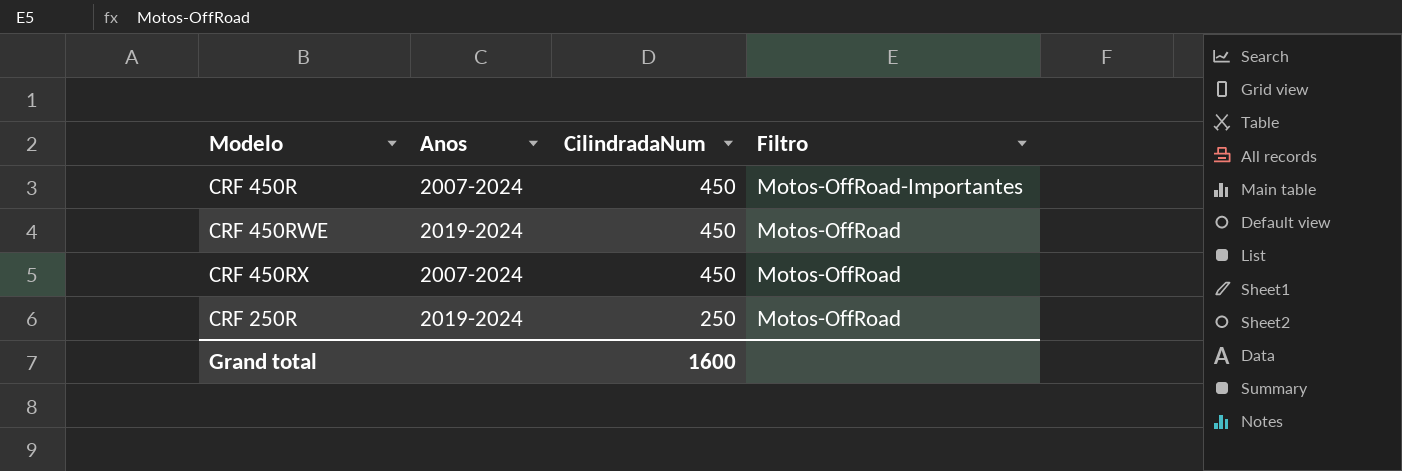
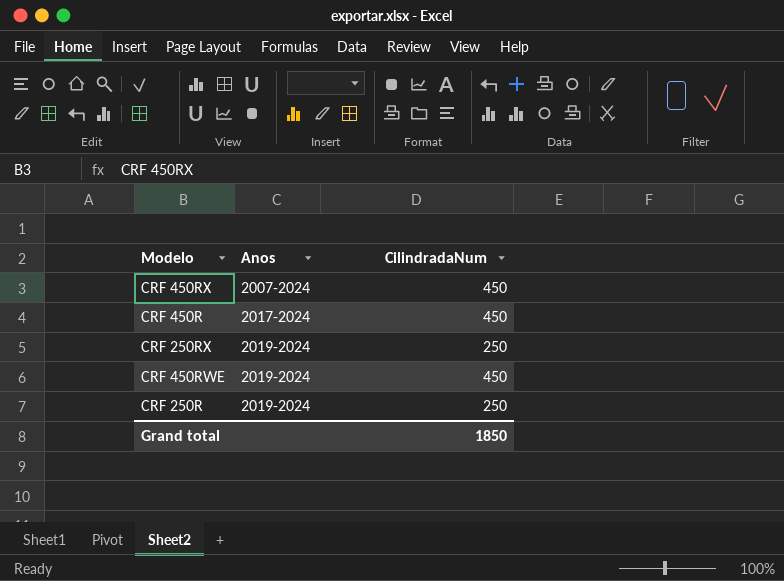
row order: CilindradaNum descending -> Anos ascending
column Filtro | position: 4 -> none
CRF 450R | Anos: 2007-2024 -> 2017-2024
row CRF 250RX: none -> 2019-2024 | 250
Grand total | CilindradaNum: 1600 -> 1850

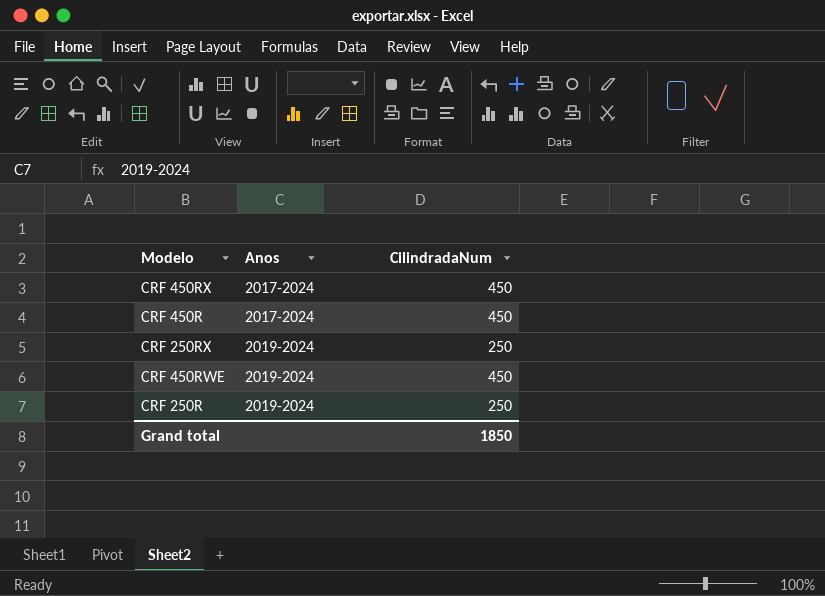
CRF 450RX | Anos: 2007-2024 -> 2017-2024

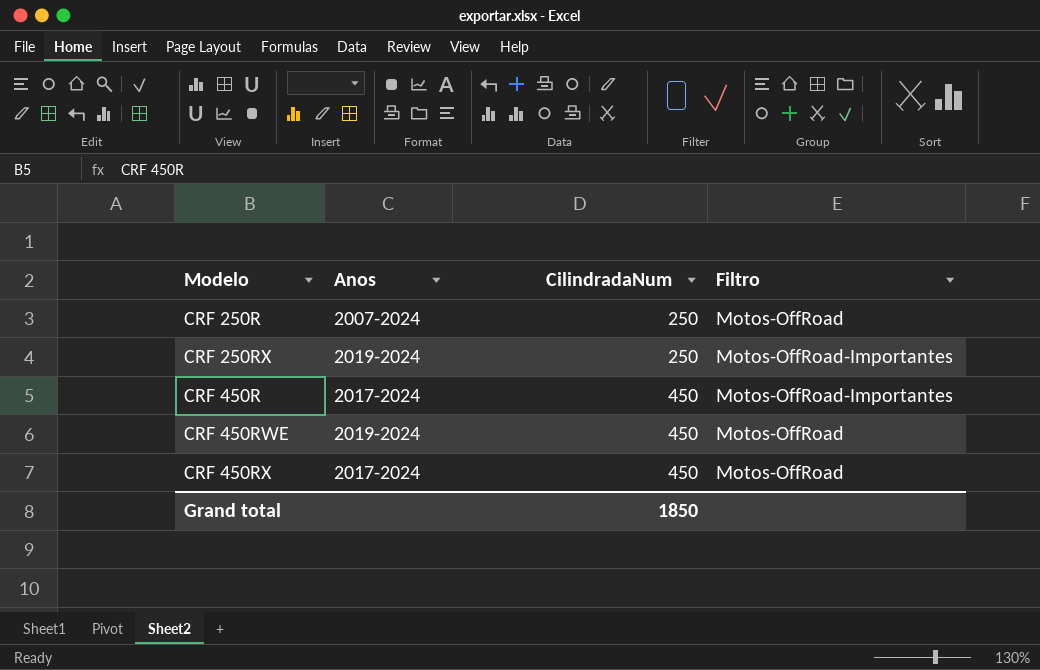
row order: Anos ascending -> Modelo ascending
column Filtro | position: none -> 4
CRF 250R | Anos: 2019-2024 -> 2007-2024

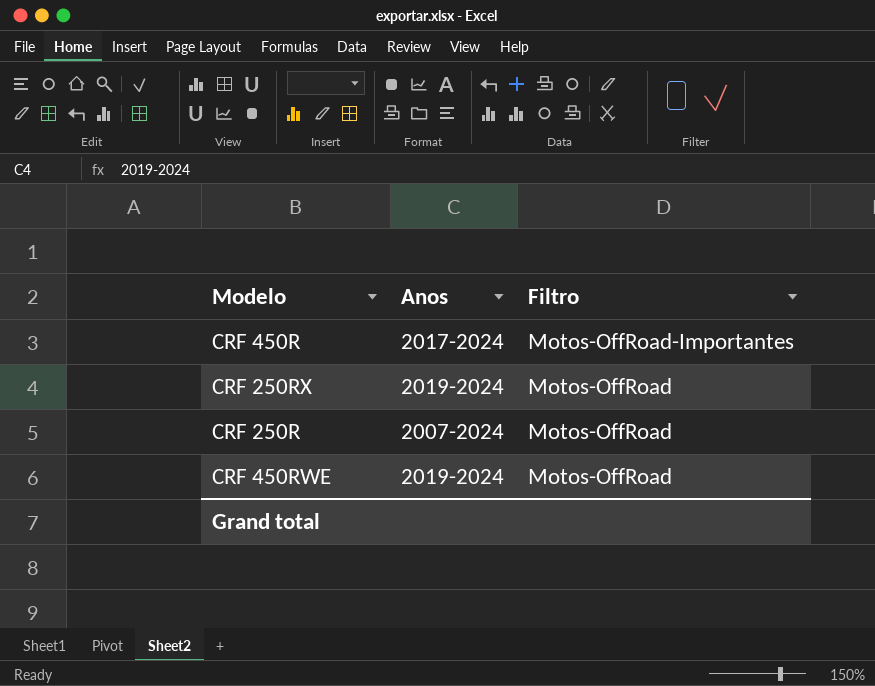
row order: Modelo ascending -> Filtro descending
column CilindradaNum | position: 3 -> none
row CRF 450RX: 2017-2024 | 450 | Motos-OffRoad -> none
CRF 250RX | Filtro: Motos-OffRoad-Importantes -> Motos-OffRoad

